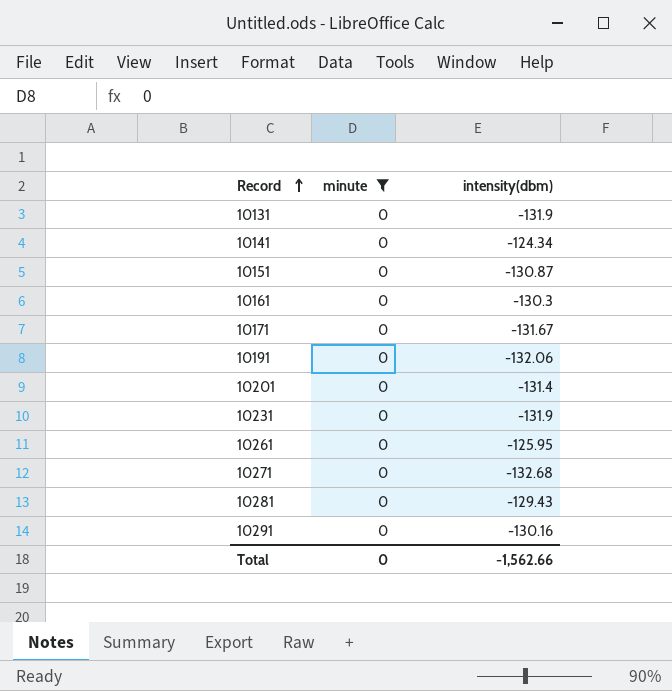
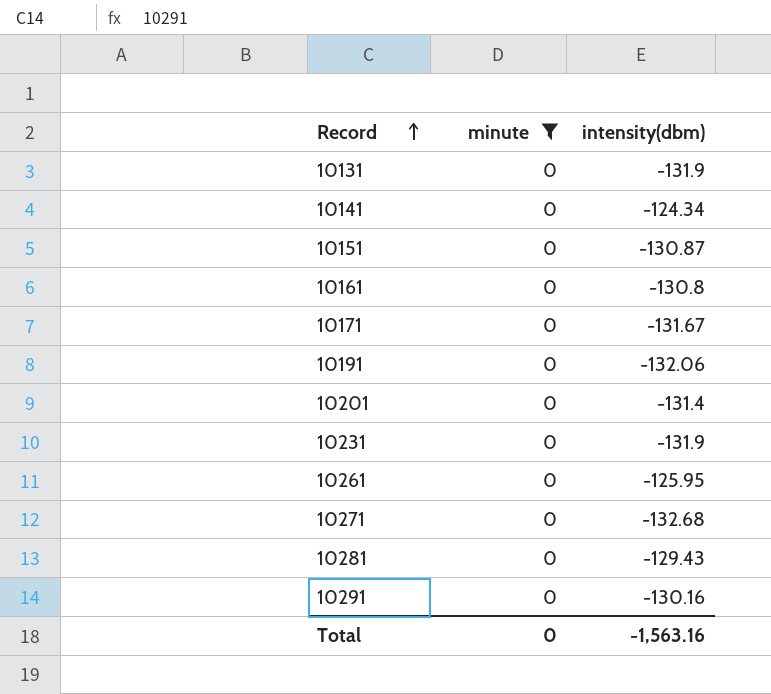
10161 | intensity(dbm): -130.3 -> -130.8
Total | intensity(dbm): -1,562.66 -> -1,563.16

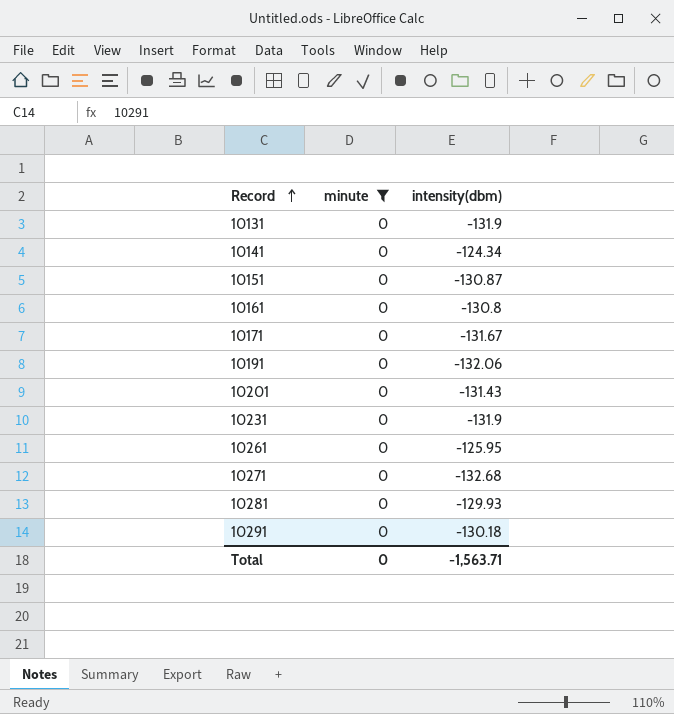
10201 | intensity(dbm): -131.4 -> -131.43
10281 | intensity(dbm): -129.43 -> -129.93
10291 | intensity(dbm): -130.16 -> -130.18
Total | intensity(dbm): -1,563.16 -> -1,563.71

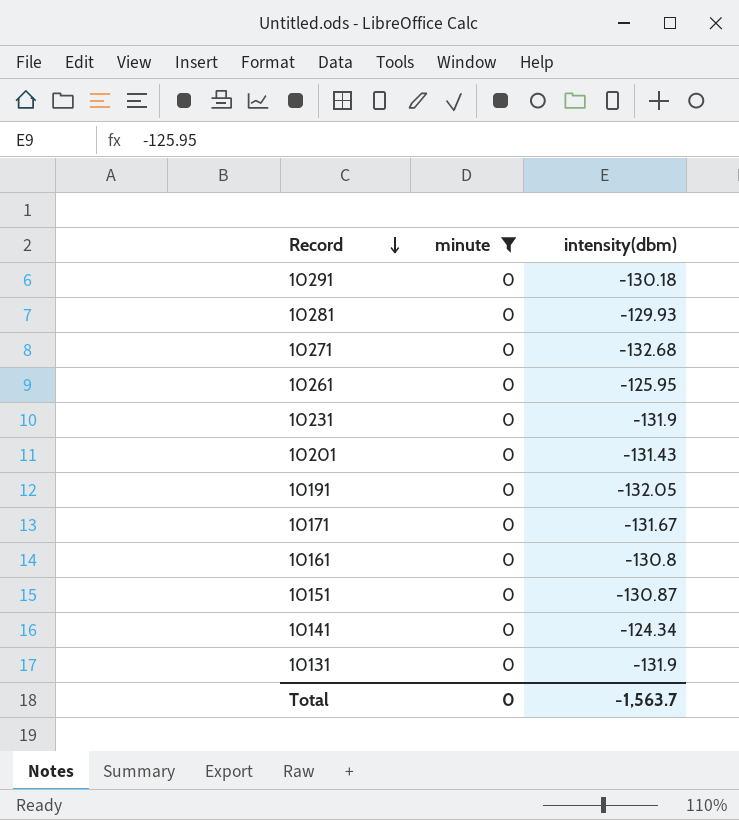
row order: Record ascending -> Record descending
10191 | intensity(dbm): -132.06 -> -132.05
Total | intensity(dbm): -1,563.71 -> -1,563.7

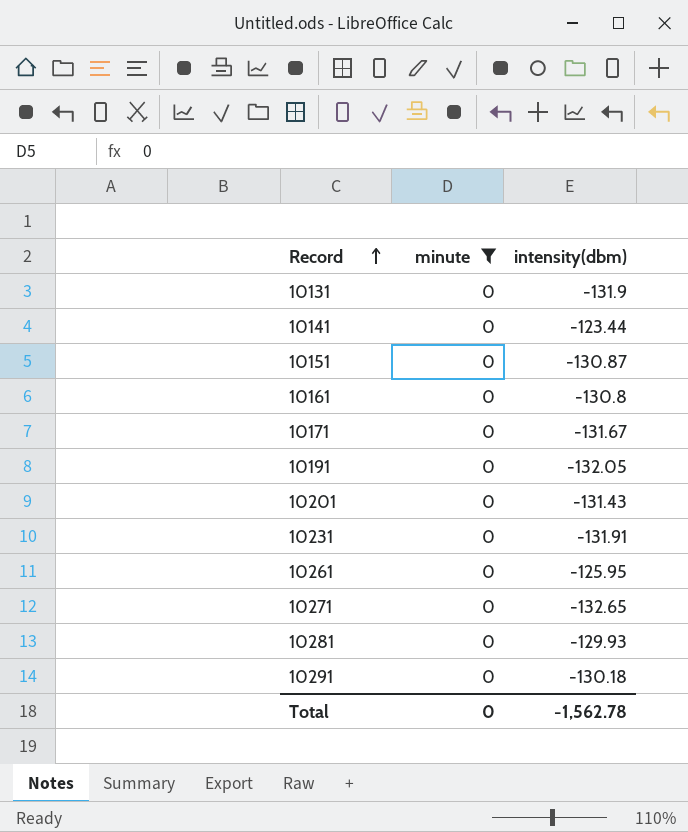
row order: Record descending -> Record ascending
10141 | intensity(dbm): -124.34 -> -123.44
10231 | intensity(dbm): -131.9 -> -131.91
10271 | intensity(dbm): -132.68 -> -132.65
Total | intensity(dbm): -1,563.7 -> -1,562.78

